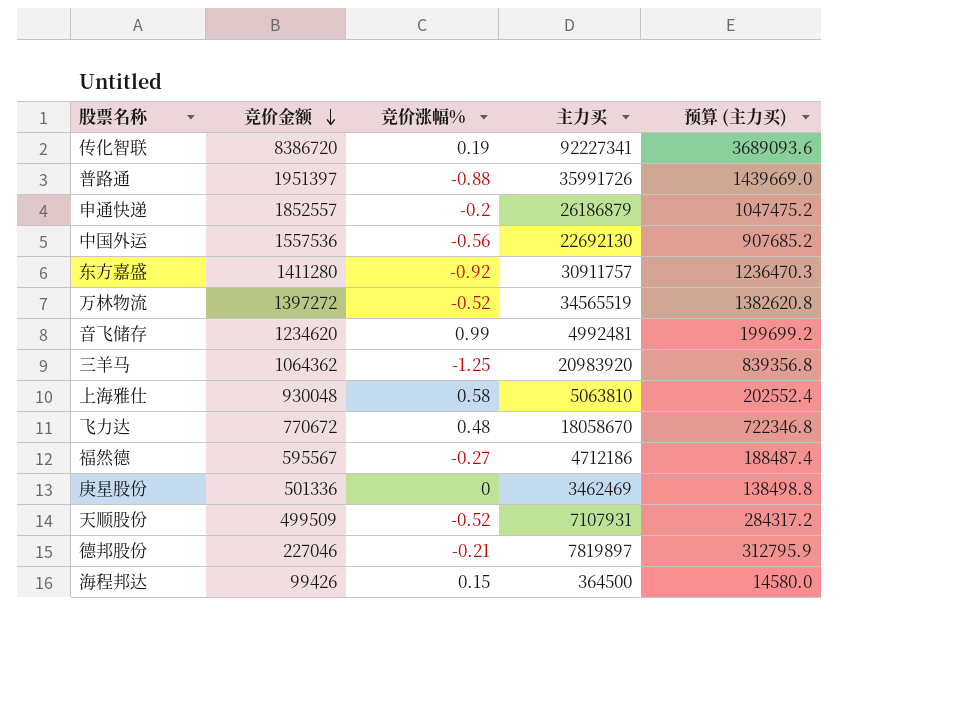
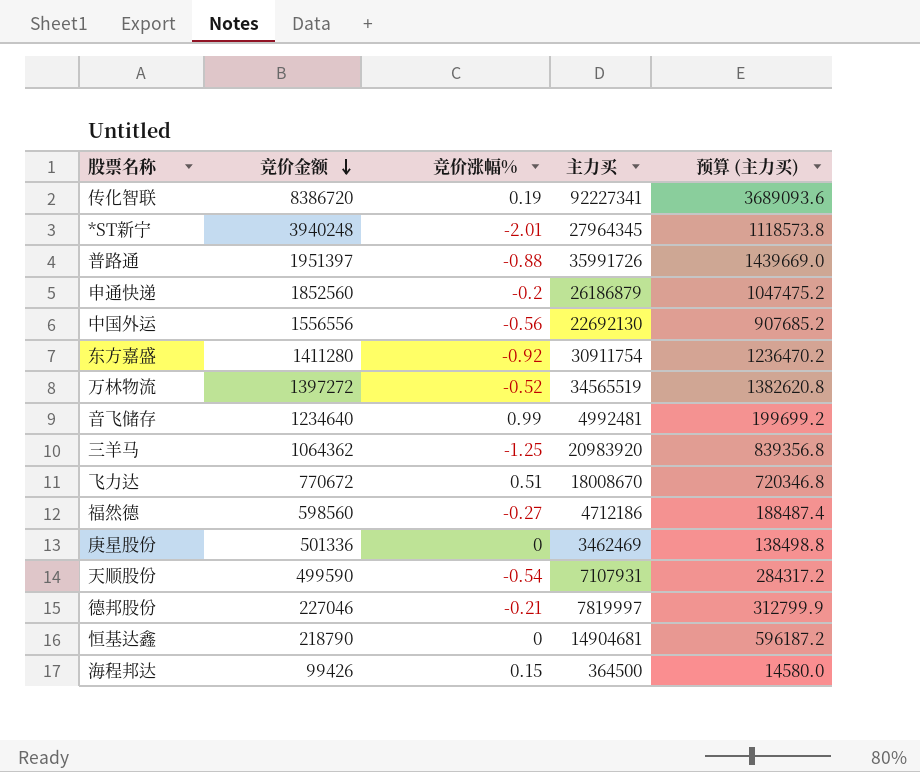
row 上海雅仕: 930048 | 0.58 | 5063810 | 202552.4 -> none
row *ST新宁: none -> 3940248 | -2.01 | 27964345 | 1118573.8
申通快递 | 竞价金额: 1852557 -> 1852560
中国外运 | 竞价金额: 1557536 -> 1556556
东方嘉盛 | 主力买: 30911757 -> 30911754
东方嘉盛 | 预算 (主力买): 1236470.3 -> 1236470.2
音飞储存 | 竞价金额: 1234620 -> 1234640
飞力达 | 竞价涨幅%: 0.48 -> 0.51
飞力达 | 主力买: 18058670 -> 18008670
飞力达 | 预算 (主力买): 722346.8 -> 720346.8
福然德 | 竞价金额: 595567 -> 598560
天顺股份 | 竞价金额: 499509 -> 499590
天顺股份 | 竞价涨幅%: -0.52 -> -0.54
德邦股份 | 主力买: 7819897 -> 7819997
德邦股份 | 预算 (主力买): 312795.9 -> 312799.9
row 恒基达鑫: none -> 218790 | 0 | 14904681 | 596187.2

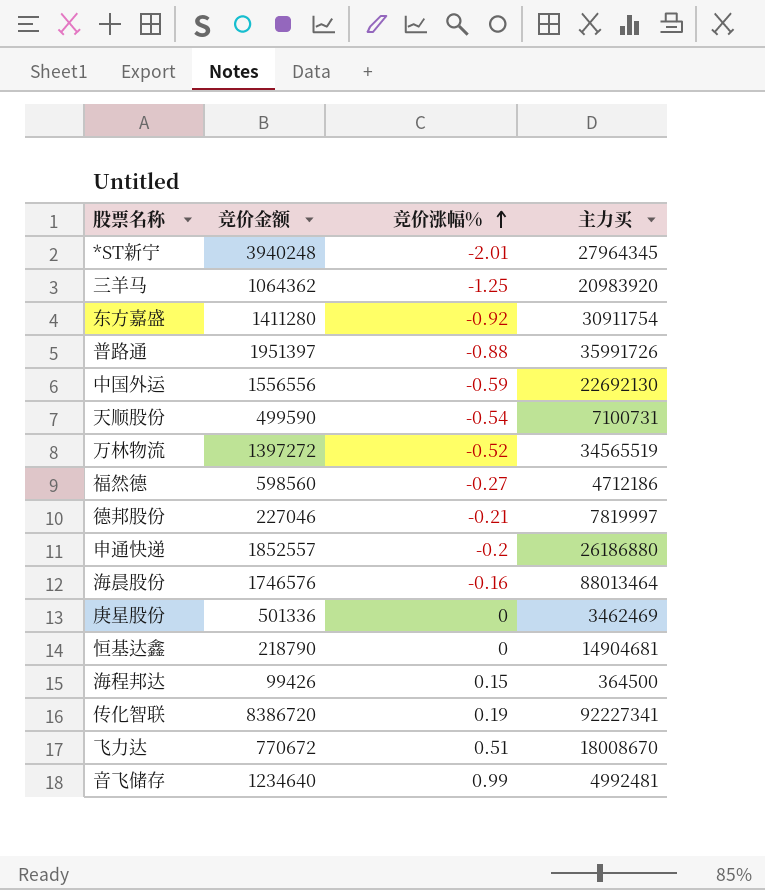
row order: 竞价金额 descending -> 竞价涨幅% ascending
column 预算 (主力买) | formula: [主力买] * 0.04 -> none
中国外运 | 竞价涨幅%: -0.56 -> -0.59
天顺股份 | 主力买: 7107931 -> 7100731
申通快递 | 竞价金额: 1852560 -> 1852557
申通快递 | 主力买: 26186879 -> 26186880
row 海晨股份: none -> 1746576 | -0.16 | 88013464

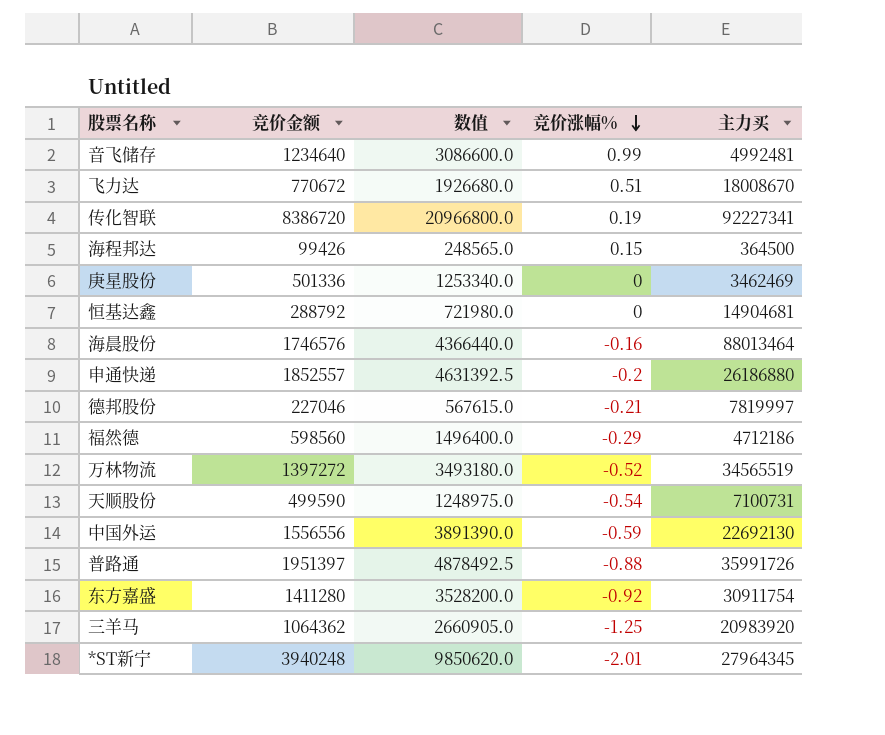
row order: 竞价涨幅% ascending -> 竞价涨幅% descending
column 数值 | formula: none -> [竞价金额] * 2.5
恒基达鑫 | 竞价金额: 218790 -> 288792
福然德 | 竞价涨幅%: -0.27 -> -0.29

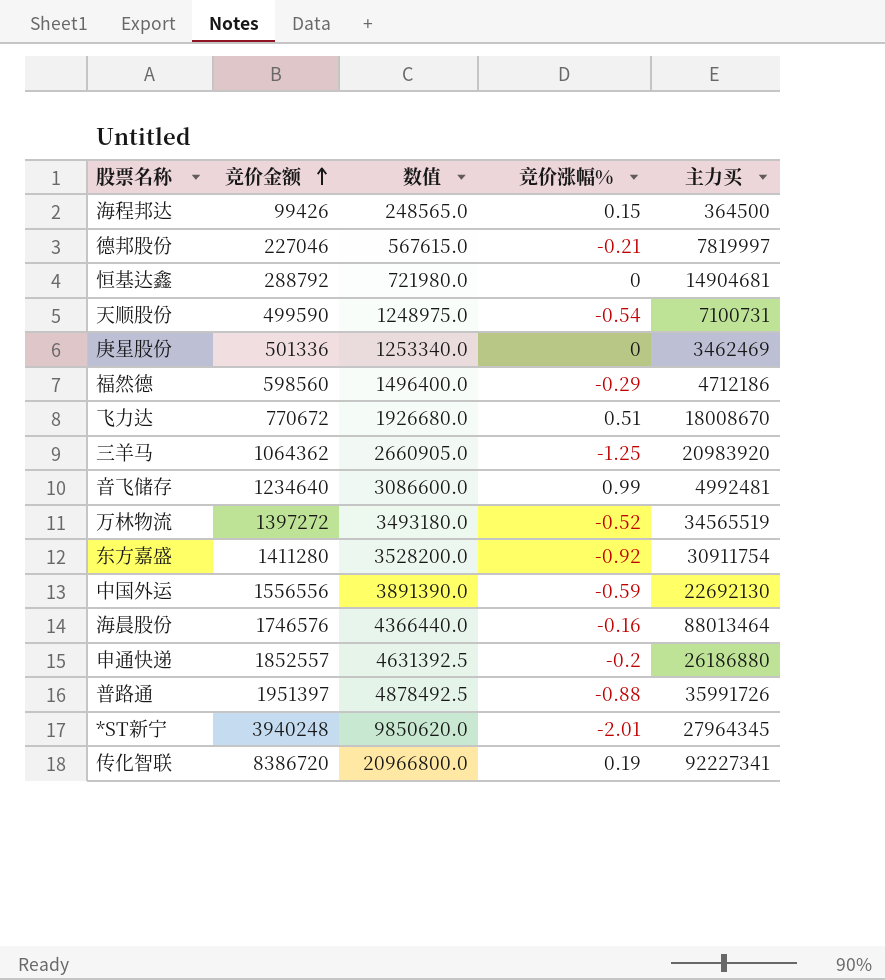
row order: 竞价涨幅% descending -> 竞价金额 ascending

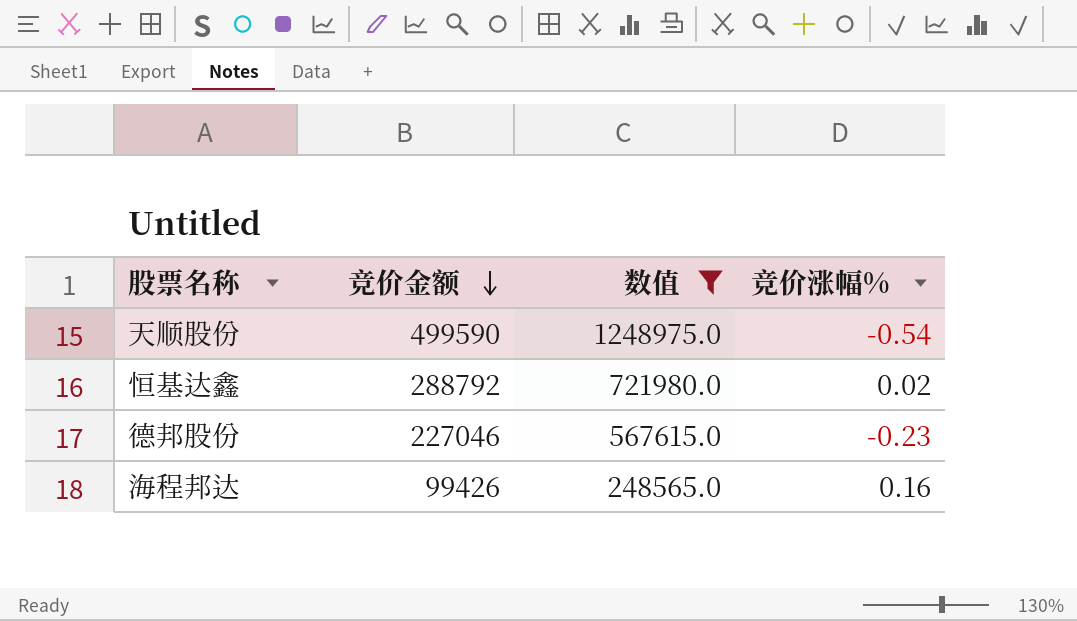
filter: none -> 数值 <= 1248975.0
row order: 竞价金额 ascending -> 竞价金额 descending
column 主力买 | position: 5 -> none
恒基达鑫 | 竞价涨幅%: 0 -> 0.02
德邦股份 | 竞价涨幅%: -0.21 -> -0.23
海程邦达 | 竞价涨幅%: 0.15 -> 0.16

